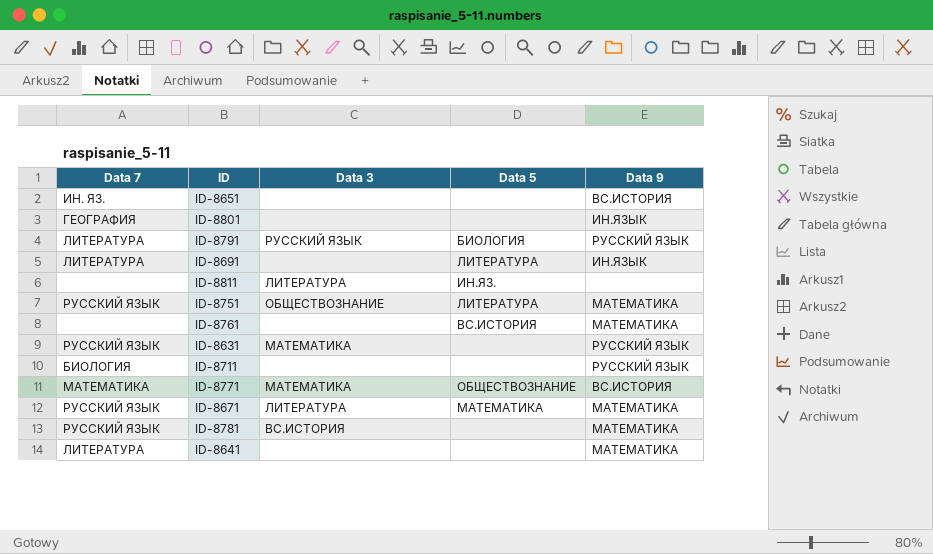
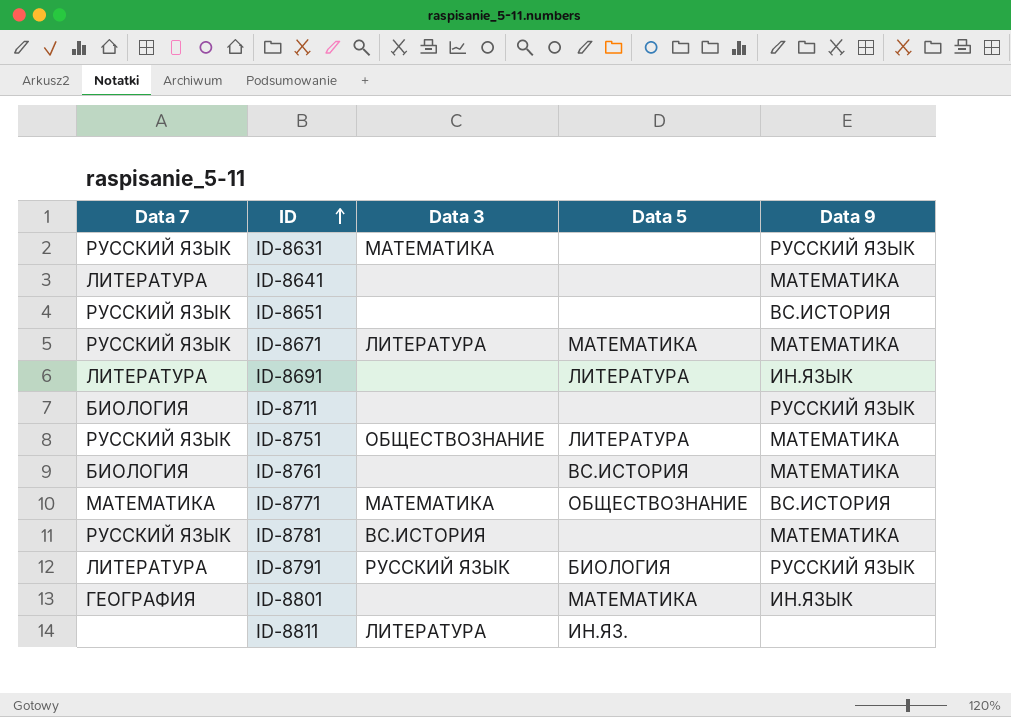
row order: none -> ID ascending
ID-8651 | Data 7: ИН. ЯЗ. -> РУССКИЙ ЯЗЫК
ID-8761 | Data 7: none -> БИОЛОГИЯ
ID-8801 | Data 5: none -> МАТЕМАТИКА

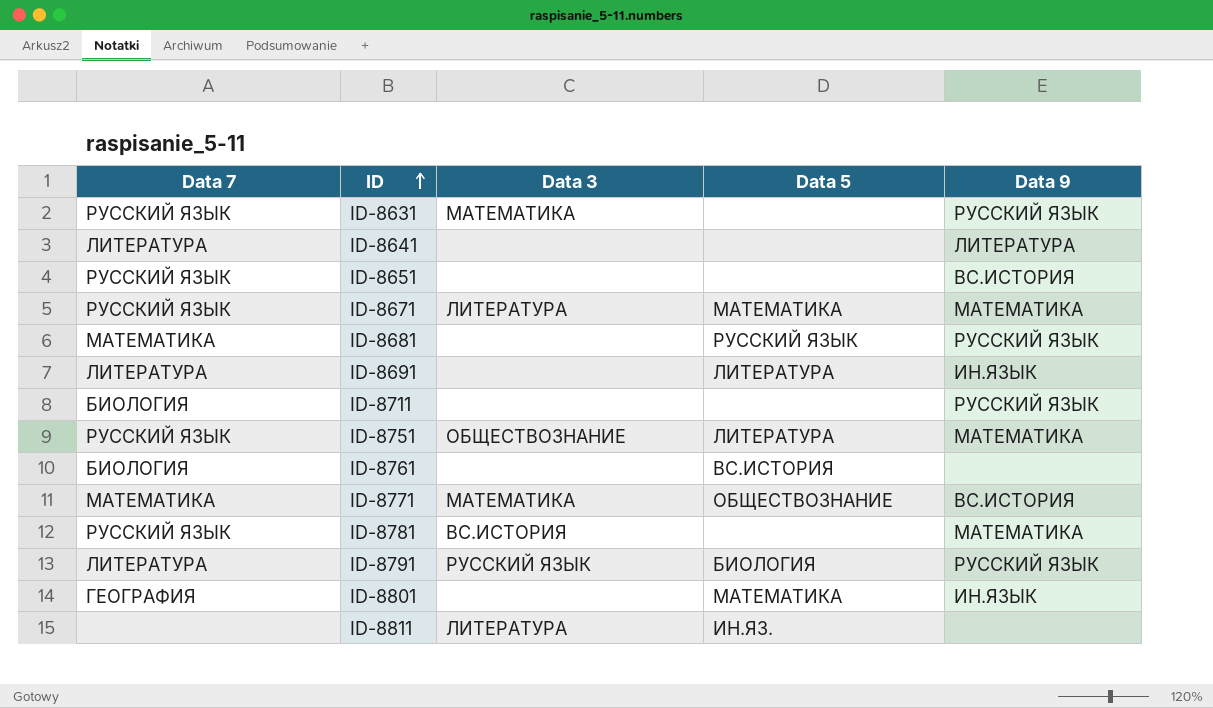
ID-8641 | Data 9: МАТЕМАТИКА -> ЛИТЕРАТУРА
row ID-8681: none -> МАТЕМАТИКА | none | РУССКИЙ ЯЗЫК | РУССКИЙ ЯЗЫК
ID-8761 | Data 9: МАТЕМАТИКА -> none

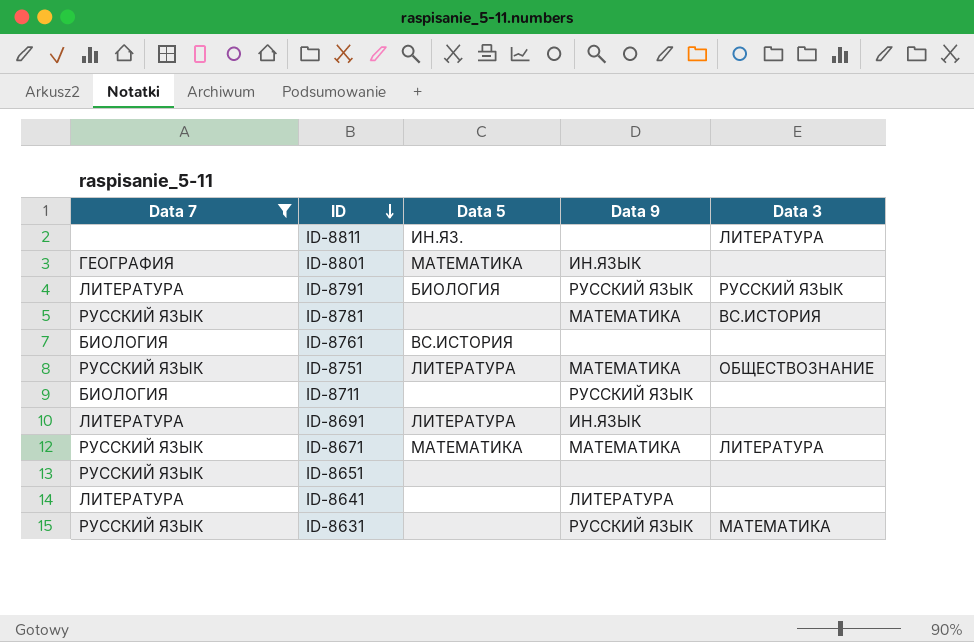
filter: none -> Data 7 != МАТЕМАТИКА
row order: ID ascending -> ID descending
column Data 3 | position: 3 -> 5
ID-8651 | Data 9: ВС.ИСТОРИЯ -> none

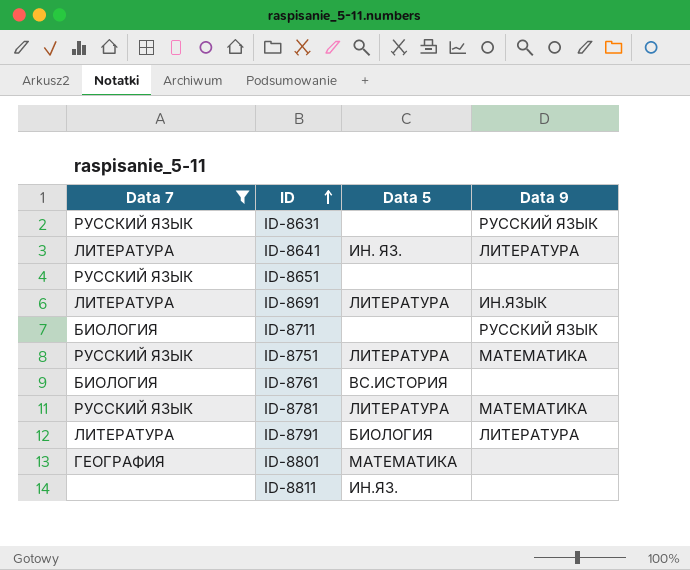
row order: ID descending -> ID ascending
column Data 3 | position: 5 -> none
row ID-8671: РУССКИЙ ЯЗЫК | МАТЕМАТИКА | МАТЕМАТИКА | ЛИТЕРАТУРА -> none
ID-8641 | Data 5: none -> ИН. ЯЗ.
ID-8781 | Data 5: none -> ЛИТЕРАТУРА
ID-8791 | Data 9: РУССКИЙ ЯЗЫК -> ЛИТЕРАТУРА
ID-8801 | Data 9: ИН.ЯЗЫК -> none

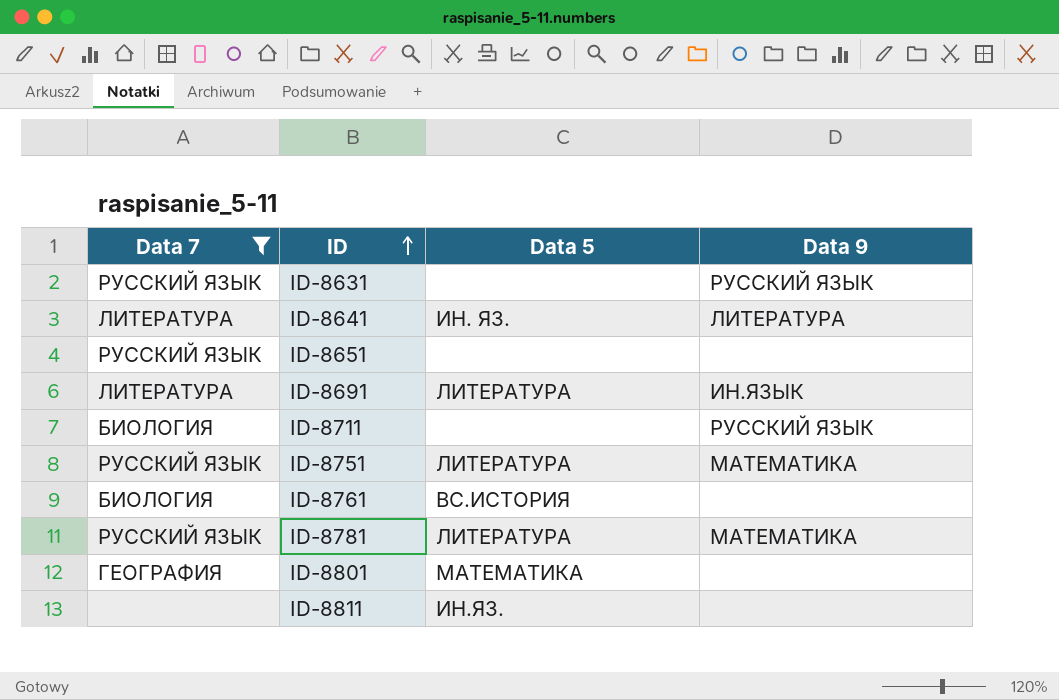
row ID-8791: ЛИТЕРАТУРА | БИОЛОГИЯ | ЛИТЕРАТУРА -> none

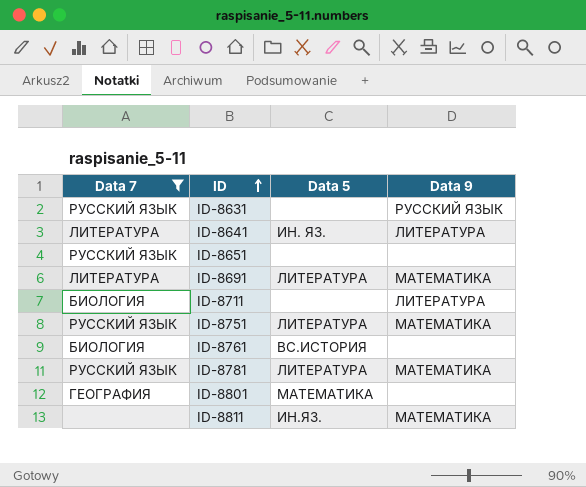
ID-8691 | Data 9: ИН.ЯЗЫК -> МАТЕМАТИКА
ID-8711 | Data 9: РУССКИЙ ЯЗЫК -> ЛИТЕРАТУРА
ID-8811 | Data 9: none -> МАТЕМАТИКА

